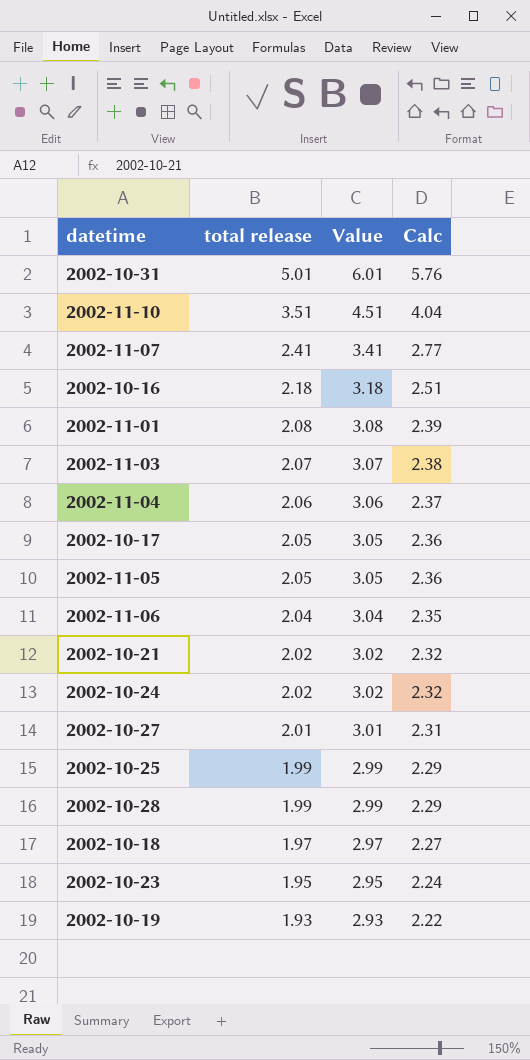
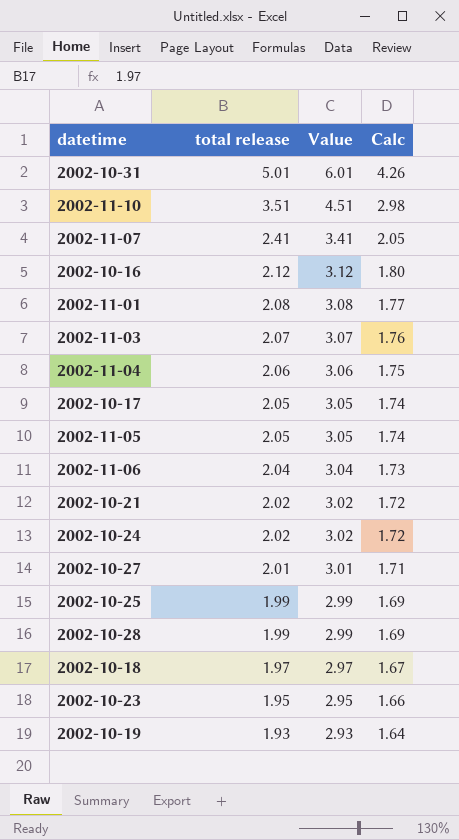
column Calc | formula: [total release] * 1.15 -> [total release] * 0.85
2002-10-16 | total release: 2.18 -> 2.12
2002-10-16 | Value: 3.18 -> 3.12

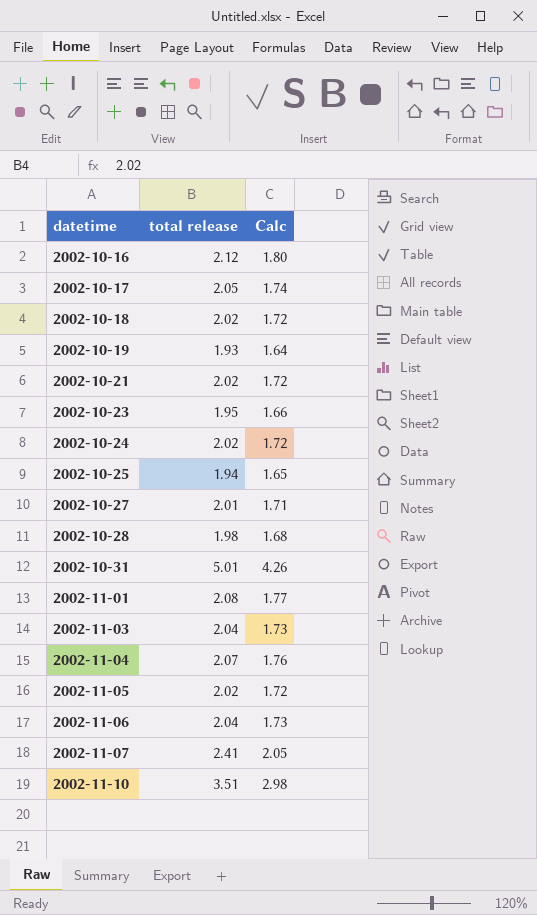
row order: total release descending -> datetime ascending
column Value | formula: [total release] + 1 -> none
2002-10-18 | total release: 1.97 -> 2.02
2002-10-18 | Calc: 1.67 -> 1.72
2002-10-25 | total release: 1.99 -> 1.94
2002-10-25 | Calc: 1.69 -> 1.65
2002-10-28 | total release: 1.99 -> 1.98
2002-10-28 | Calc: 1.69 -> 1.68
2002-11-03 | total release: 2.07 -> 2.04
2002-11-03 | Calc: 1.76 -> 1.73
2002-11-04 | total release: 2.06 -> 2.07
2002-11-04 | Calc: 1.75 -> 1.76
2002-11-05 | total release: 2.05 -> 2.02
2002-11-05 | Calc: 1.74 -> 1.72

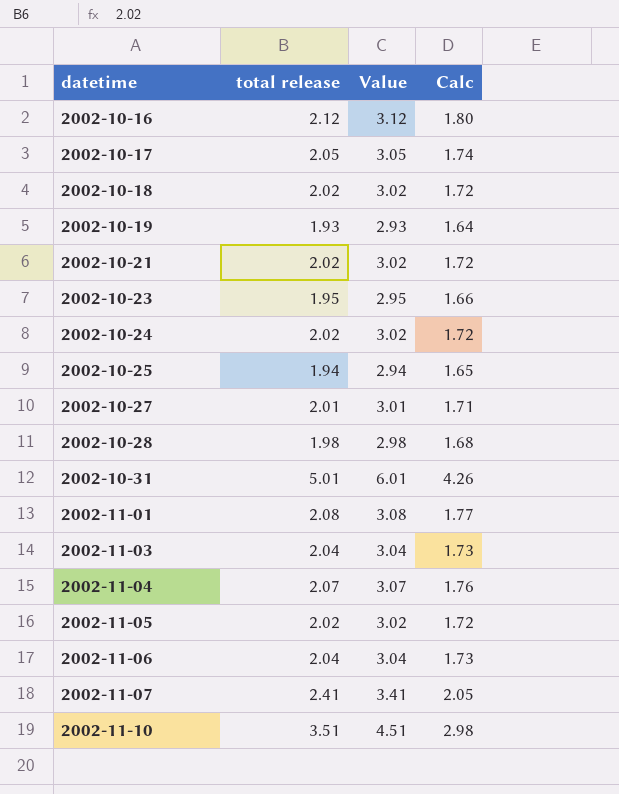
column Value | formula: none -> [total release] + 1

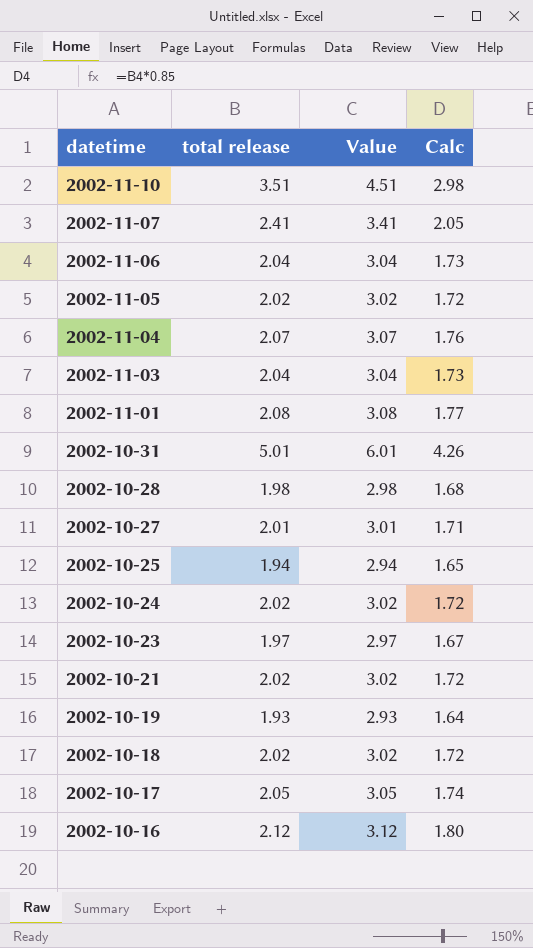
row order: datetime ascending -> datetime descending
2002-10-23 | total release: 1.95 -> 1.97
2002-10-23 | Value: 2.95 -> 2.97
2002-10-23 | Calc: 1.66 -> 1.67

